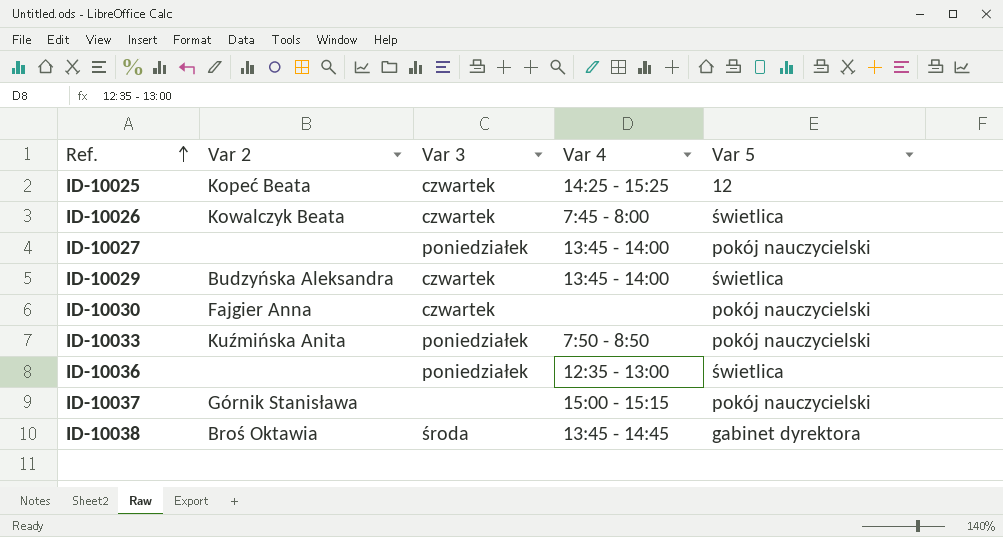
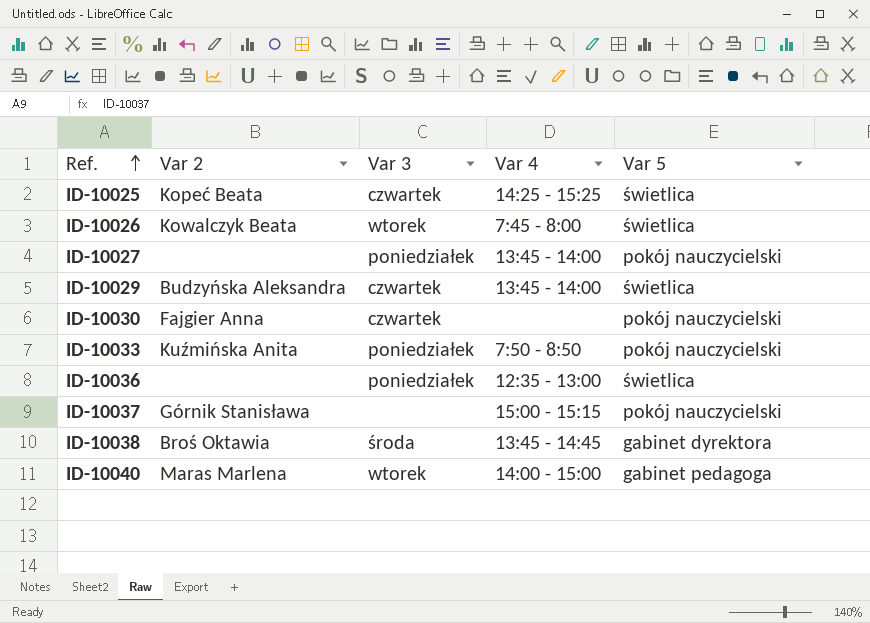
ID-10025 | Var 5: 12 -> świetlica
ID-10026 | Var 3: czwartek -> wtorek
row ID-10040: none -> Maras Marlena | wtorek | 14:00 - 15:00 | gabinet pedagoga

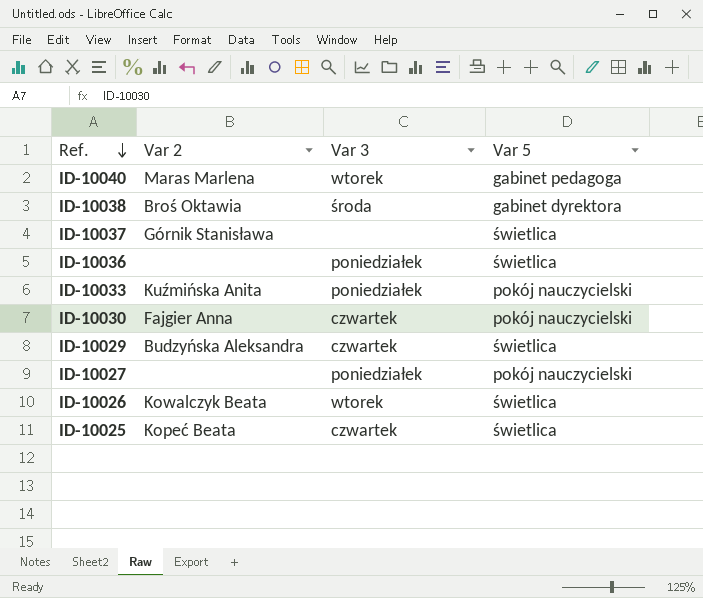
row order: Ref. ascending -> Ref. descending
column Var 4 | position: 4 -> none
ID-10037 | Var 5: pokój nauczycielski -> świetlica

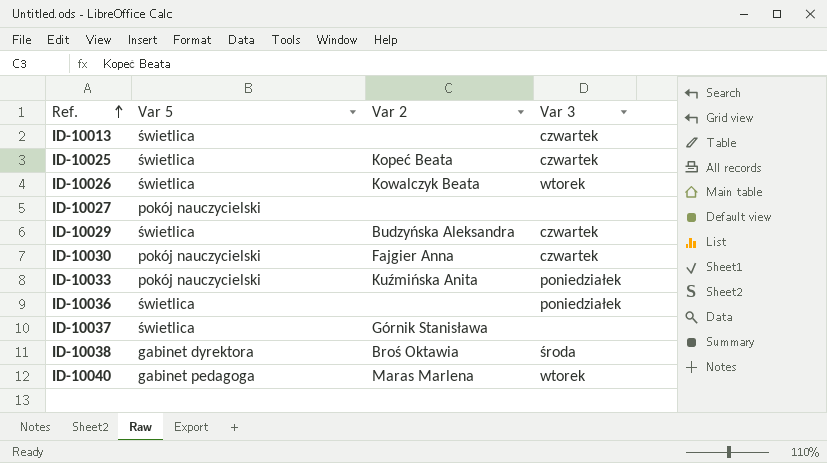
row order: Ref. descending -> Ref. ascending
column Var 5 | position: 4 -> 2
row ID-10013: none -> świetlica | none | czwartek
ID-10027 | Var 3: poniedziałek -> none

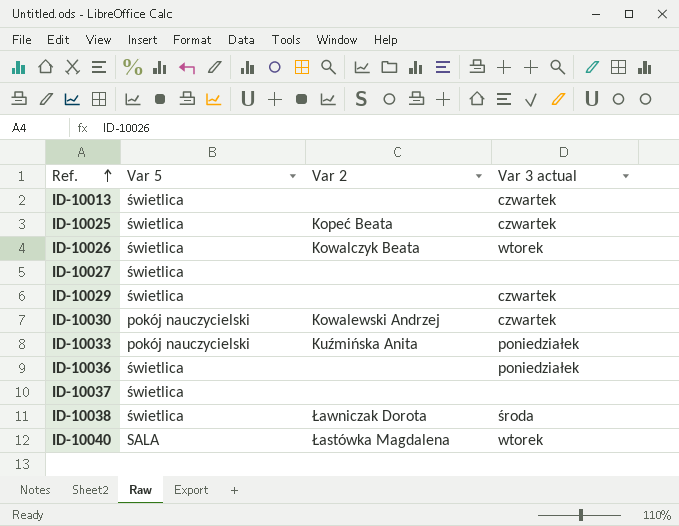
column name: Var 3 -> Var 3 actual
ID-10027 | Var 5: pokój nauczycielski -> świetlica
ID-10029 | Var 2: Budzyńska Aleksandra -> none
ID-10030 | Var 2: Fajgier Anna -> Kowalewski Andrzej
ID-10037 | Var 2: Górnik Stanisława -> none
ID-10038 | Var 5: gabinet dyrektora -> świetlica
ID-10038 | Var 2: Broś Oktawia -> Ławniczak Dorota
ID-10040 | Var 5: gabinet pedagoga -> SALA
ID-10040 | Var 2: Maras Marlena -> Łastówka Magdalena

